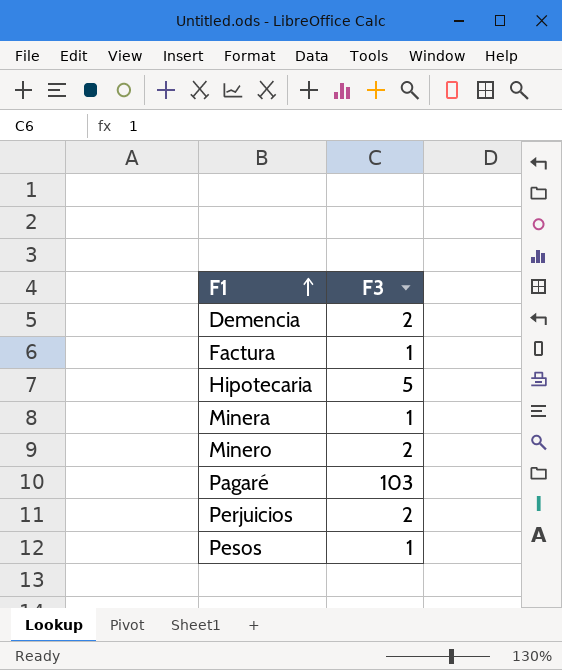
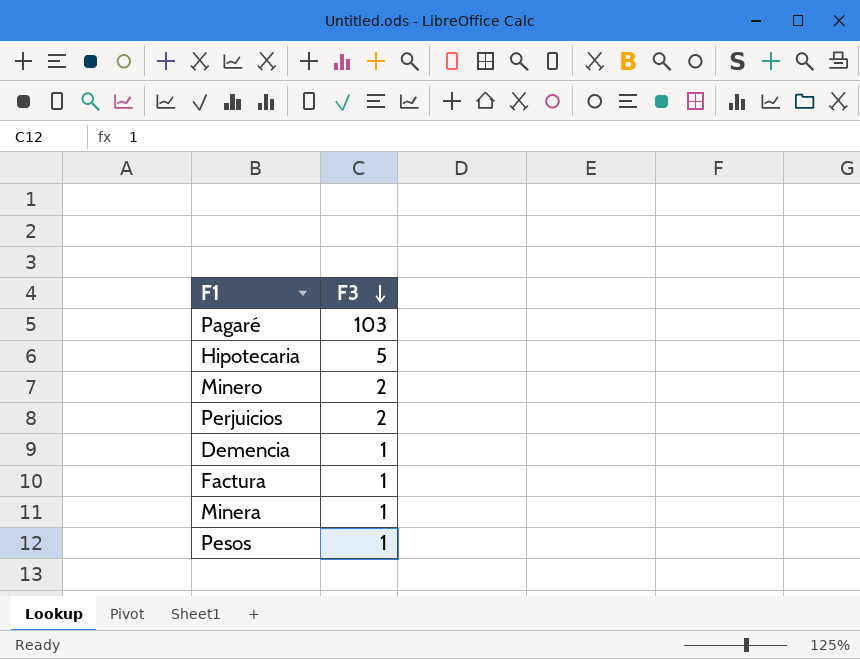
row order: F1 ascending -> F3 descending
Demencia | F3: 2 -> 1

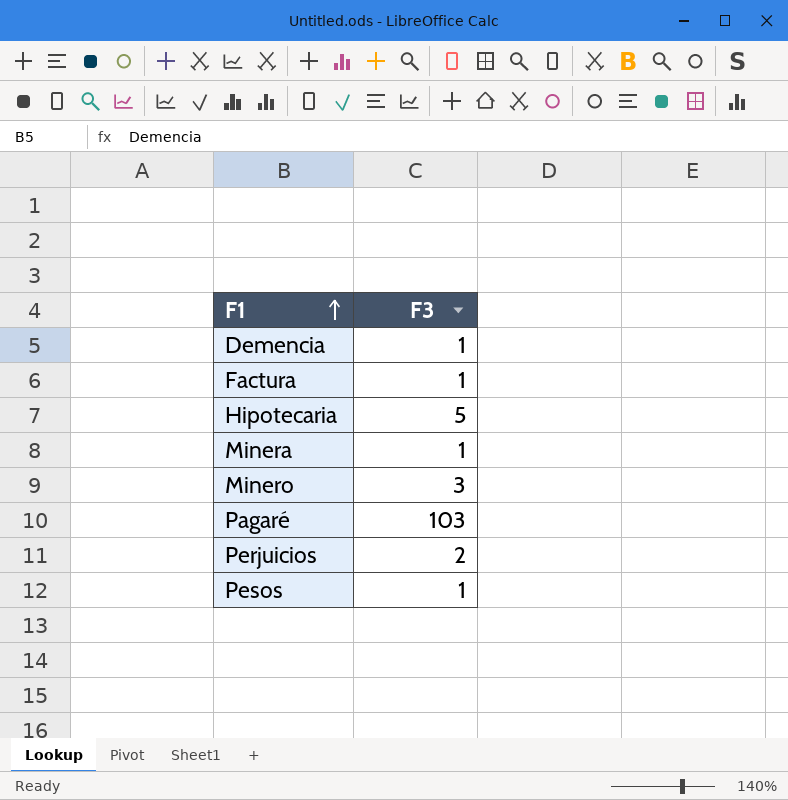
row order: F3 descending -> F1 ascending
Minero | F3: 2 -> 3

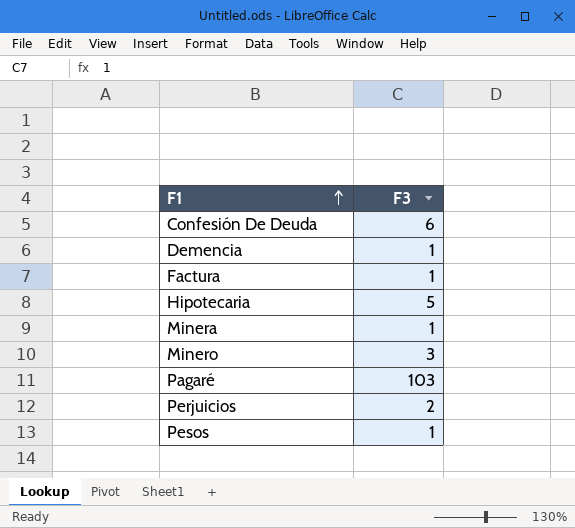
row Confesión De Deuda: none -> 6

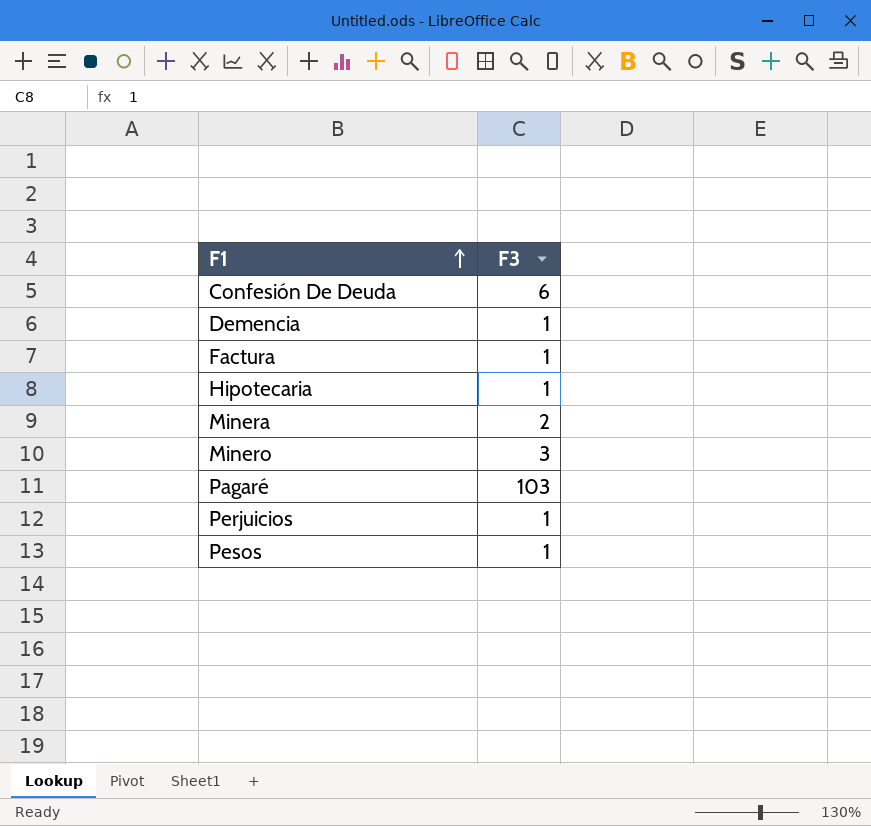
Hipotecaria | F3: 5 -> 1
Minera | F3: 1 -> 2
Perjuicios | F3: 2 -> 1

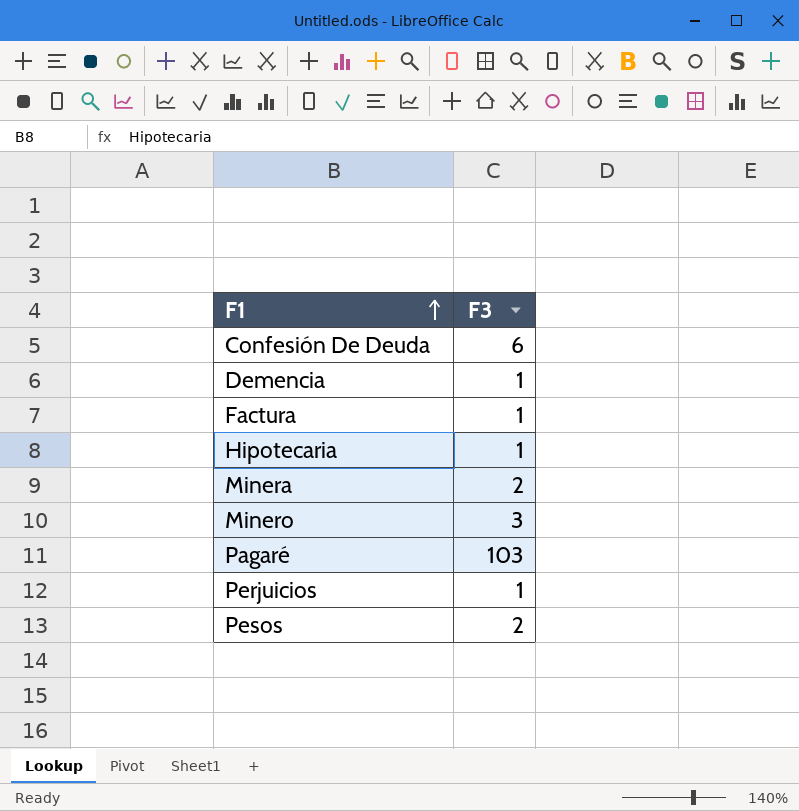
Pesos | F3: 1 -> 2

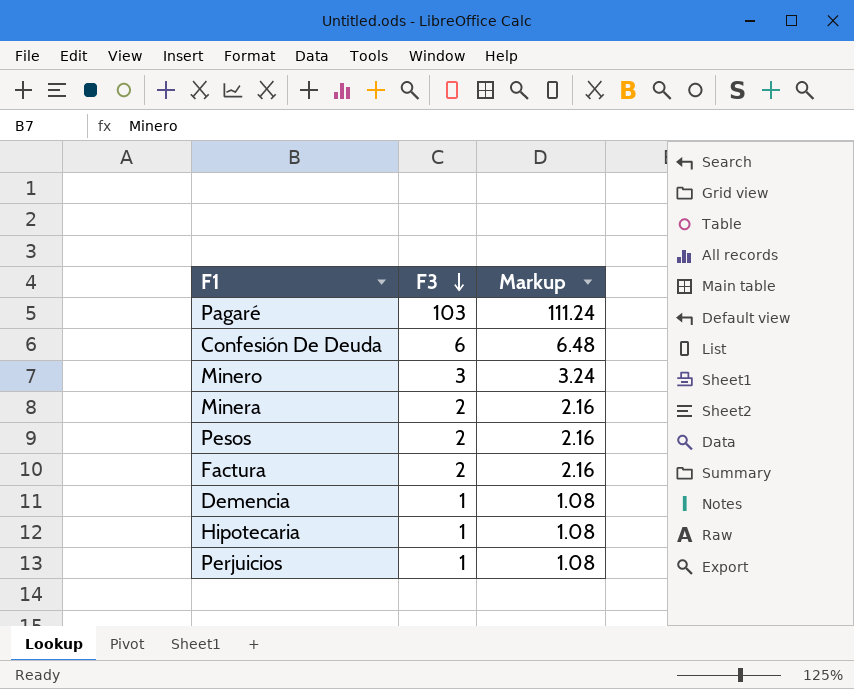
row order: F1 ascending -> F3 descending
column Markup | formula: none -> [F3] * 1.08
Factura | F3: 1 -> 2

